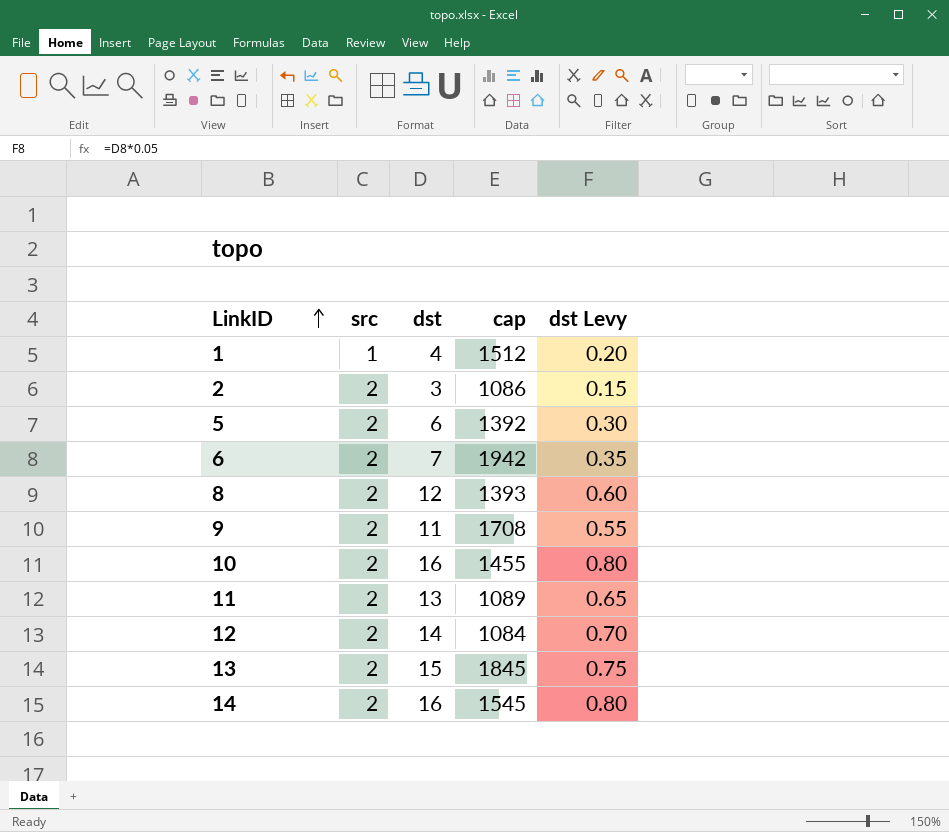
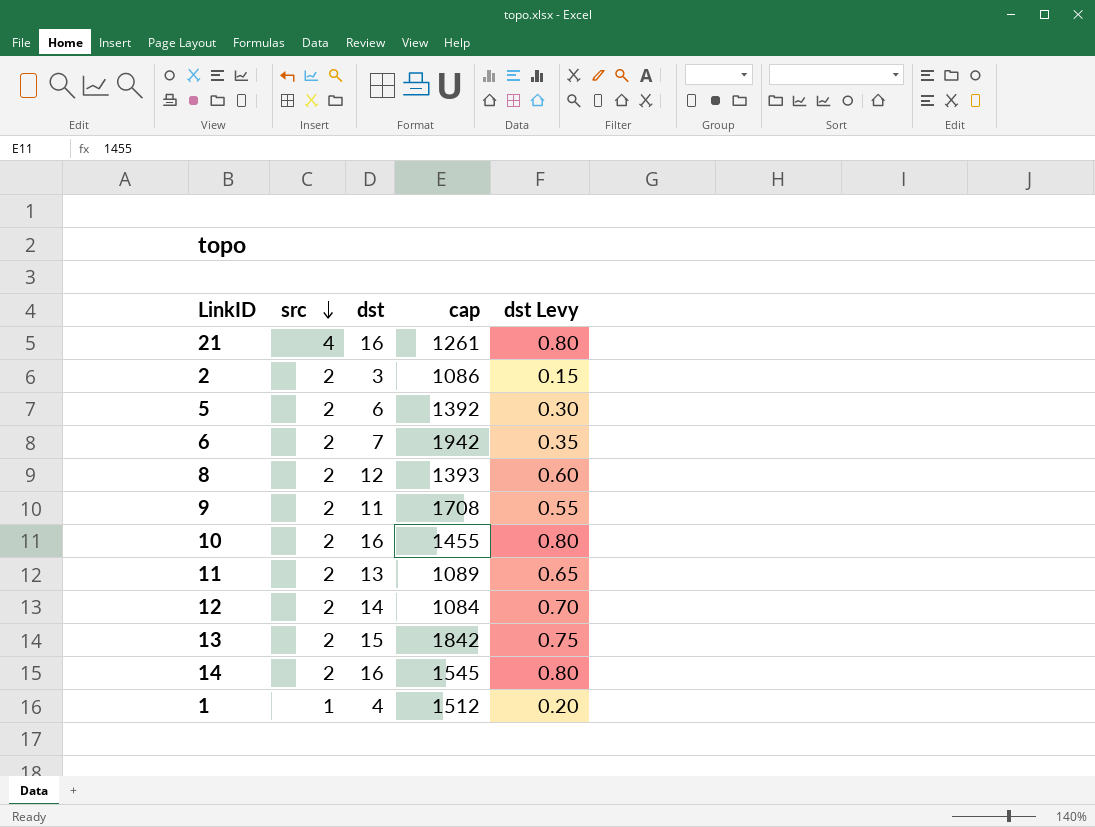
row order: LinkID ascending -> src descending
row 21: none -> 4 | 16 | 1261 | 0.80
13 | cap: 1845 -> 1842

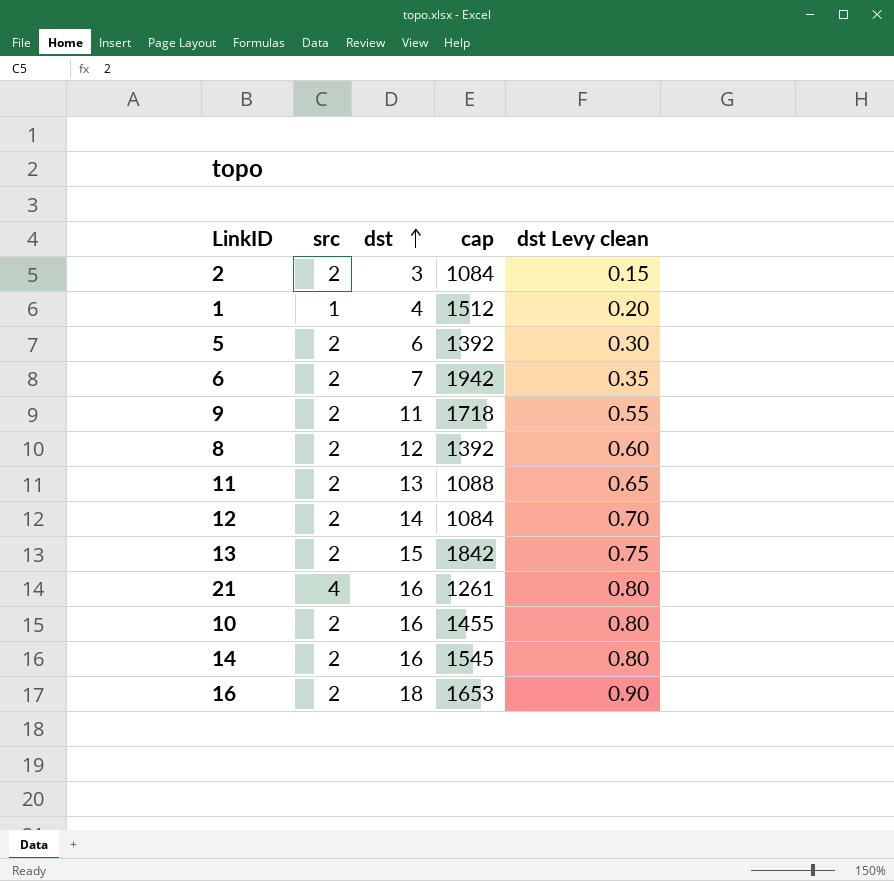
row order: src descending -> dst ascending
column name: dst Levy -> dst Levy clean
2 | cap: 1086 -> 1084
9 | cap: 1708 -> 1718
8 | cap: 1393 -> 1392
11 | cap: 1089 -> 1088
row 16: none -> 2 | 18 | 1653 | 0.90

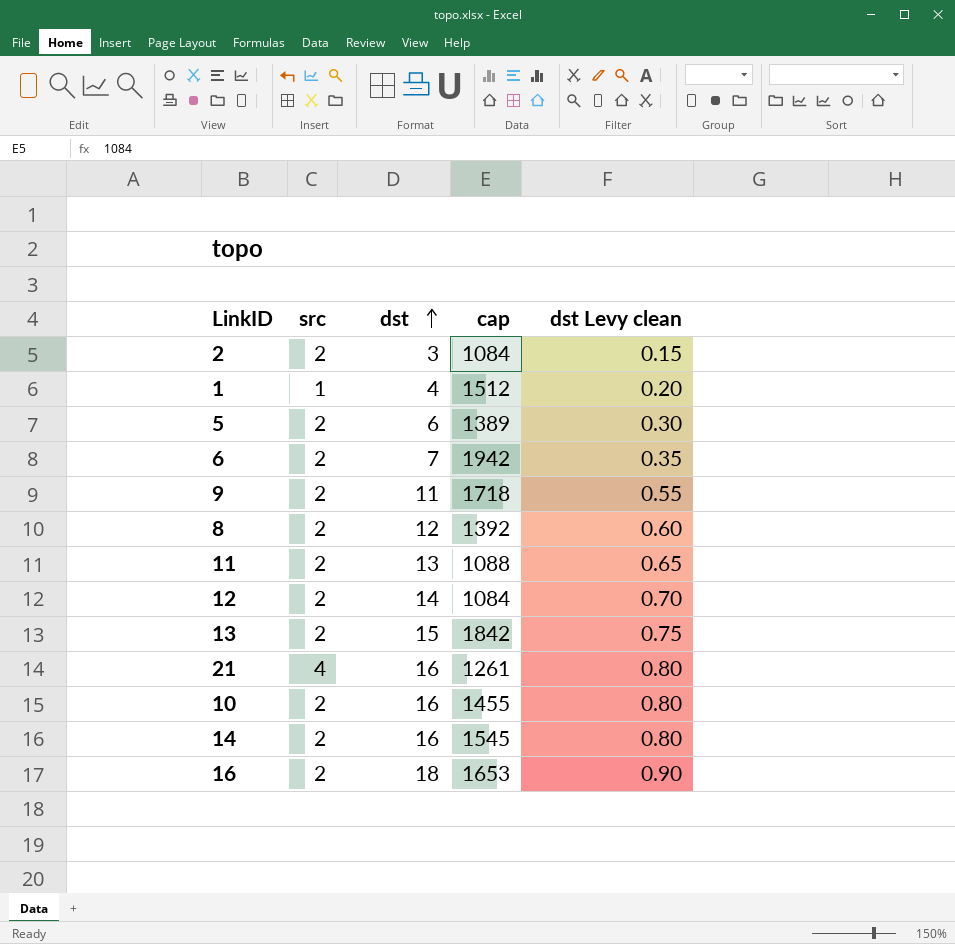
5 | cap: 1392 -> 1389

